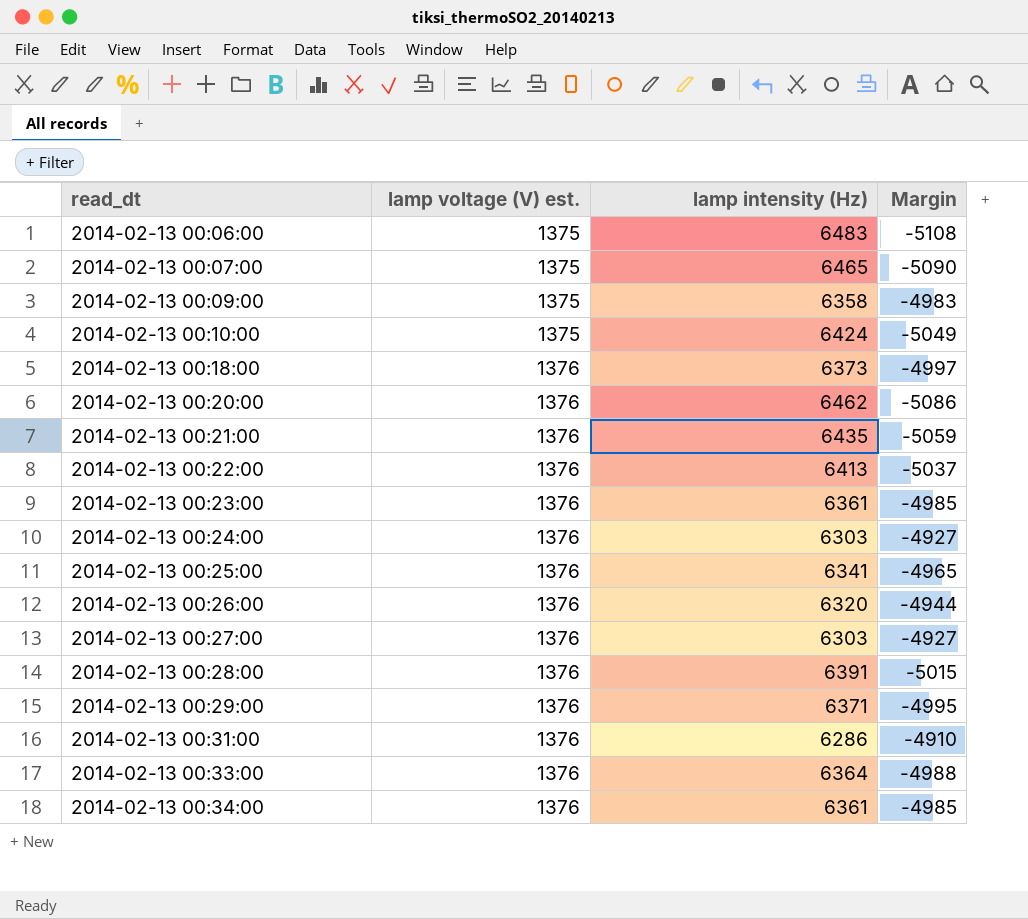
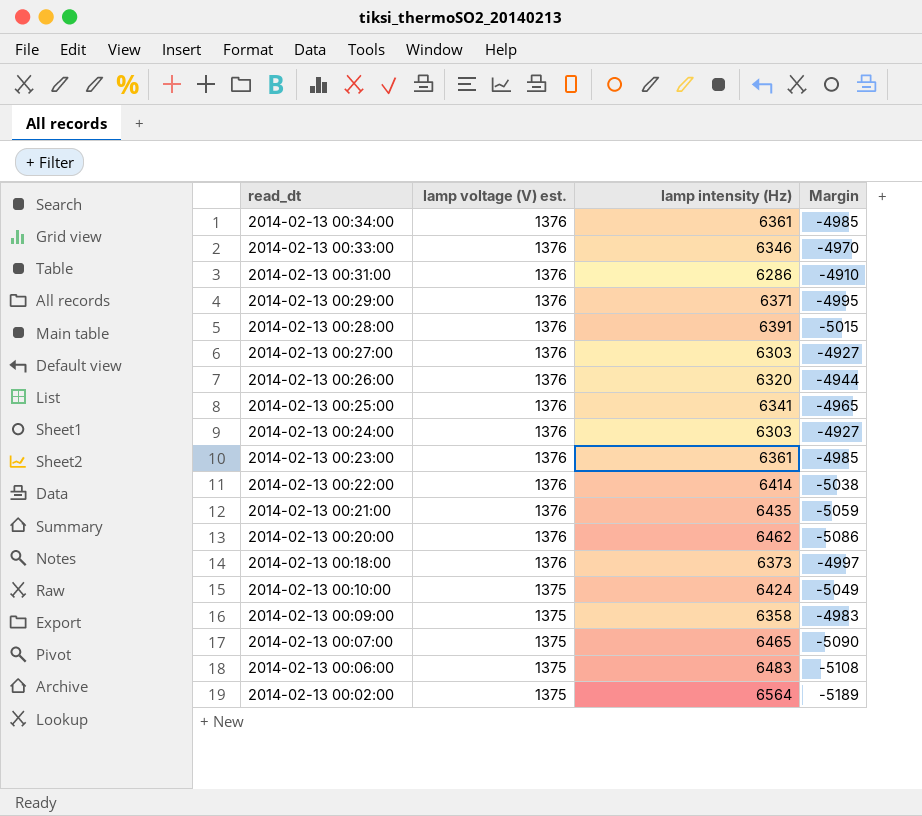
row order: read_dt ascending -> read_dt descending
2014-02-13 00:33:00 | lamp intensity (Hz): 6364 -> 6346
2014-02-13 00:33:00 | Margin: -4988 -> -4970
2014-02-13 00:22:00 | lamp intensity (Hz): 6413 -> 6414
2014-02-13 00:22:00 | Margin: -5037 -> -5038
row 2014-02-13 00:02:00: none -> 1375 | 6564 | -5189

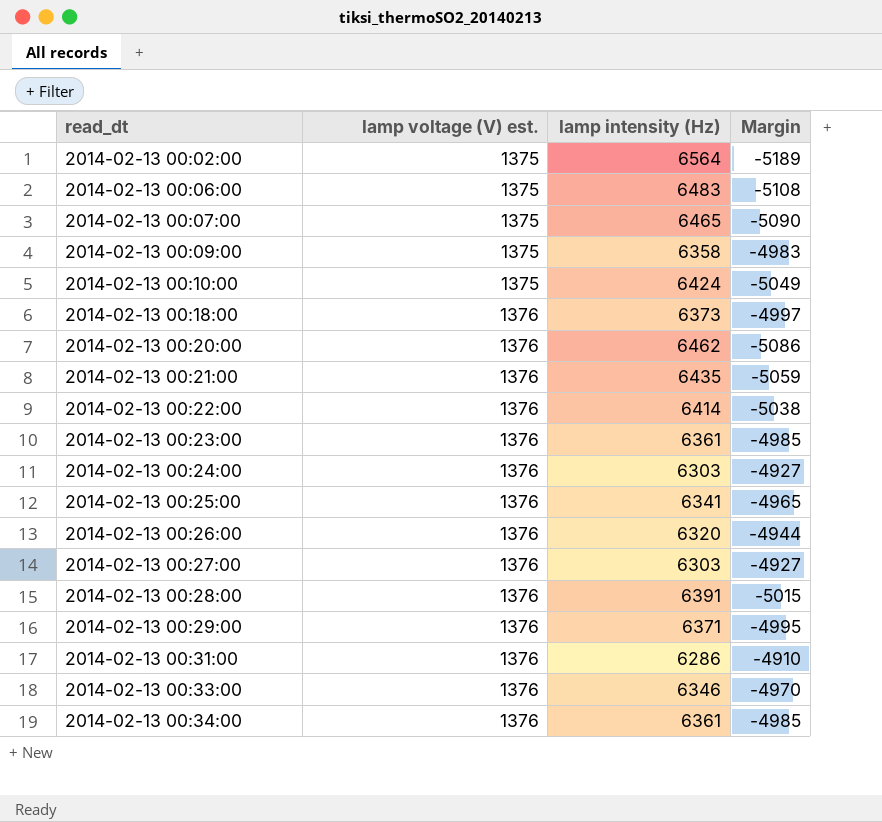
row order: read_dt descending -> read_dt ascending

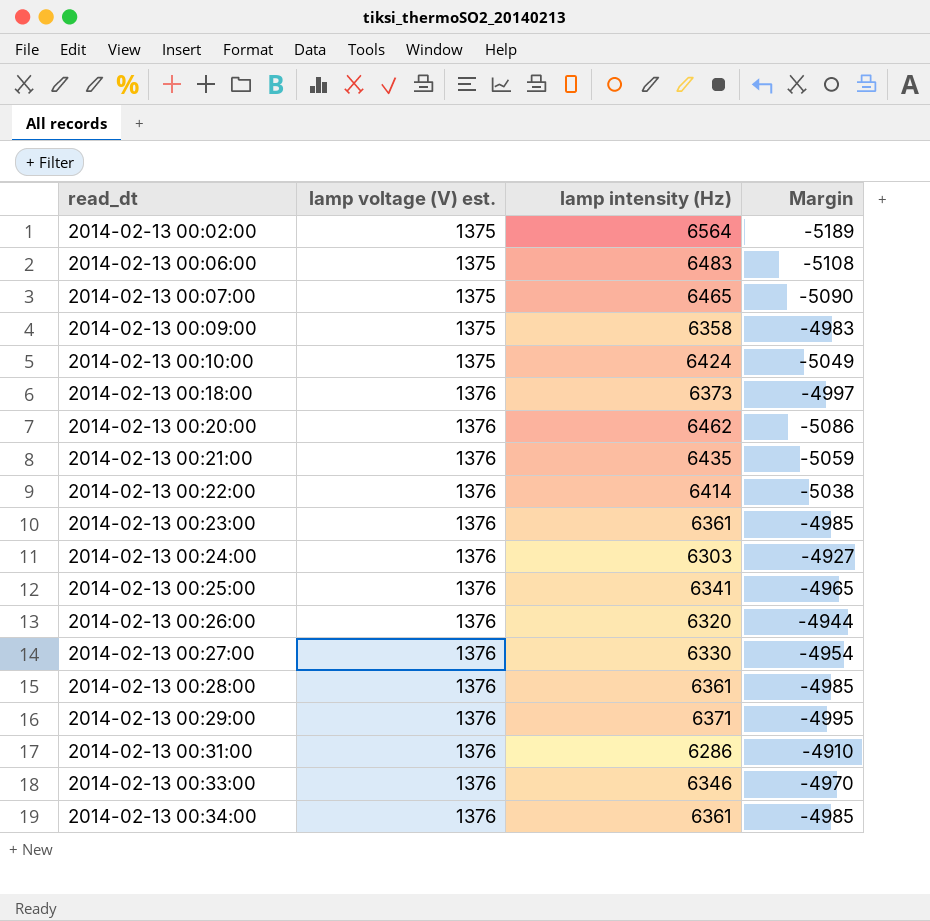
2014-02-13 00:27:00 | lamp intensity (Hz): 6303 -> 6330
2014-02-13 00:27:00 | Margin: -4927 -> -4954
2014-02-13 00:28:00 | lamp intensity (Hz): 6391 -> 6361
2014-02-13 00:28:00 | Margin: -5015 -> -4985

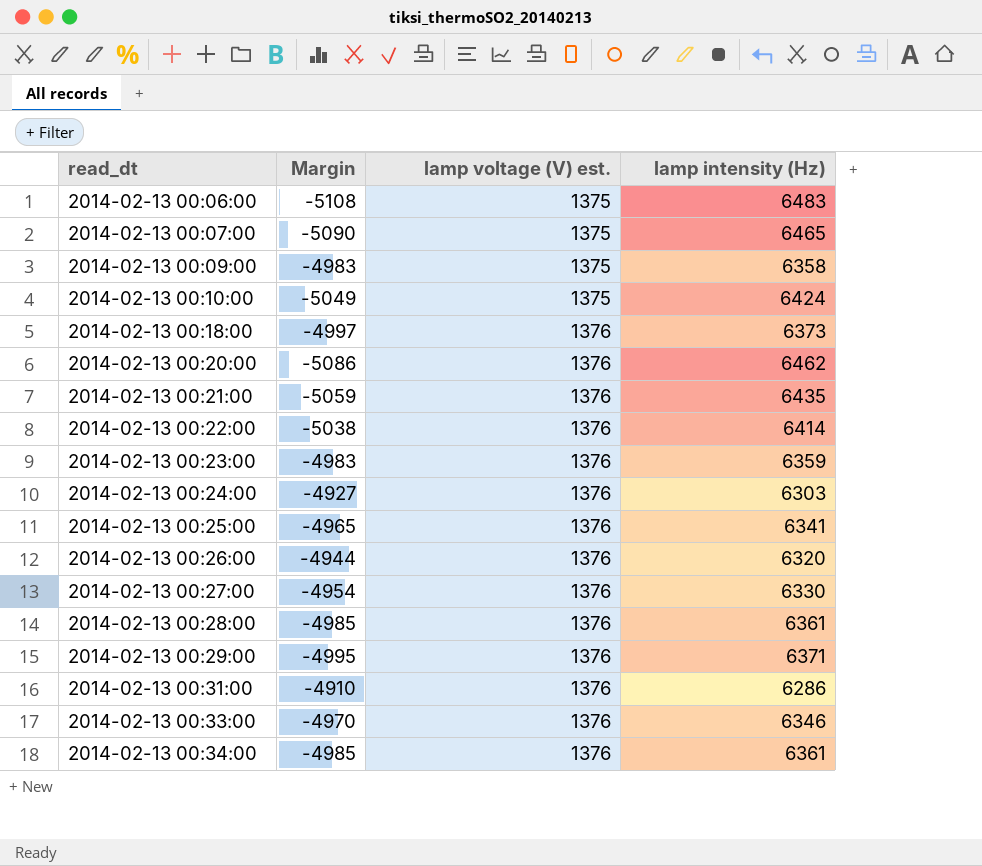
column Margin | position: 4 -> 2
row 2014-02-13 00:02:00: 1375 | 6564 | -5189 -> none
2014-02-13 00:23:00 | Margin: -4985 -> -4983
2014-02-13 00:23:00 | lamp intensity (Hz): 6361 -> 6359

